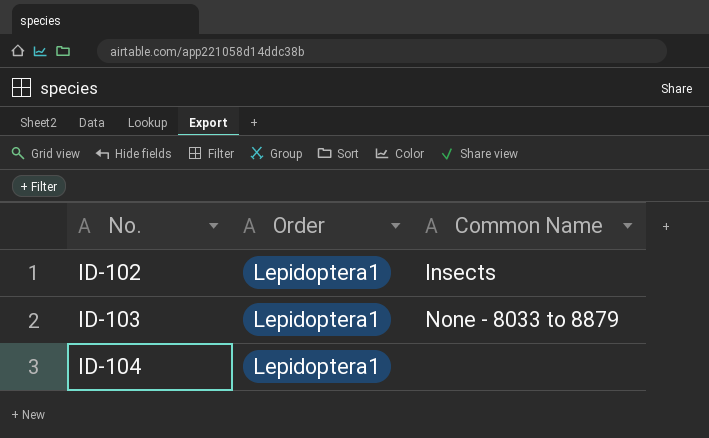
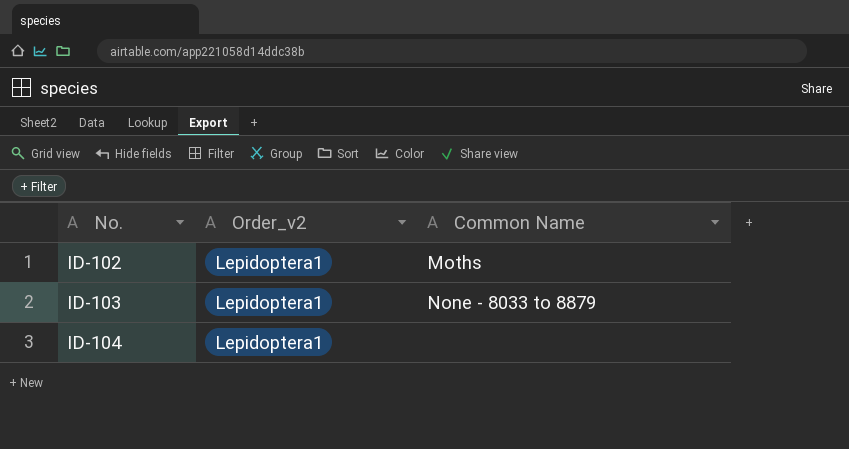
column name: Order -> Order_v2
ID-102 | Common Name: Insects -> Moths

